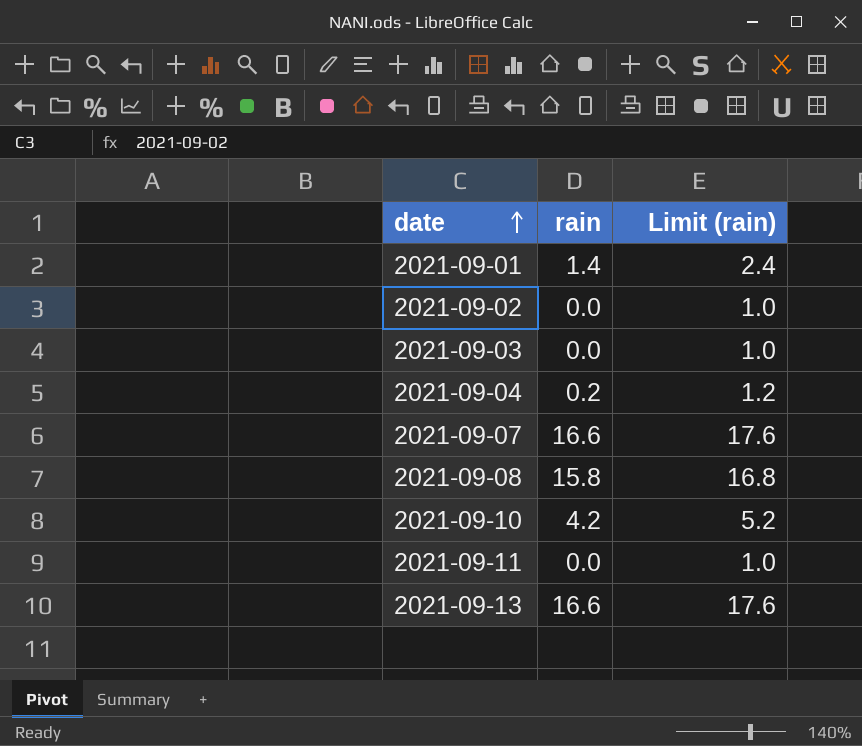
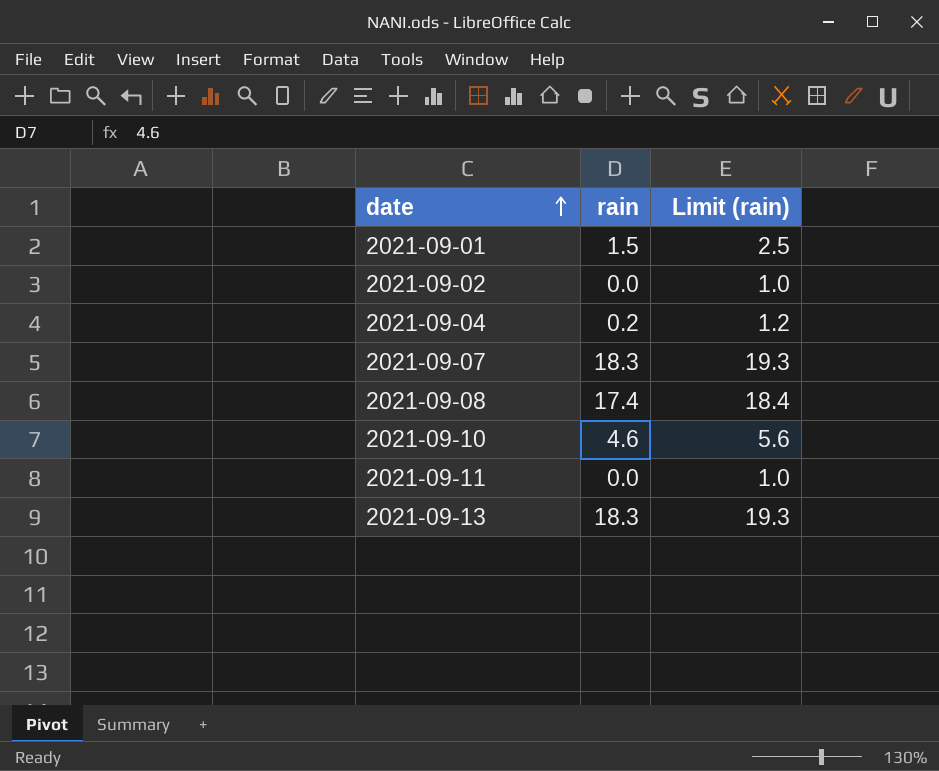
row 2021-09-03: 0.0 | 1.0 -> none
2021-09-01 | rain: 1.4 -> 1.5
2021-09-01 | Limit (rain): 2.4 -> 2.5
2021-09-07 | rain: 16.6 -> 18.3
2021-09-07 | Limit (rain): 17.6 -> 19.3
2021-09-08 | rain: 15.8 -> 17.4
2021-09-08 | Limit (rain): 16.8 -> 18.4
2021-09-10 | rain: 4.2 -> 4.6
2021-09-10 | Limit (rain): 5.2 -> 5.6
2021-09-13 | rain: 16.6 -> 18.3
2021-09-13 | Limit (rain): 17.6 -> 19.3

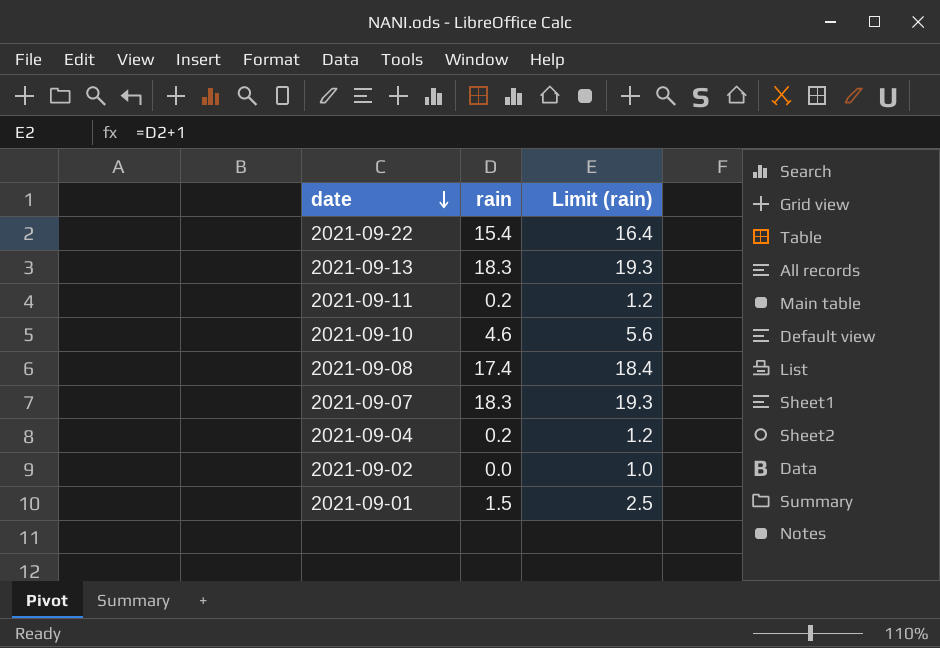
row order: date ascending -> date descending
row 2021-09-22: none -> 15.4 | 16.4
2021-09-11 | rain: 0.0 -> 0.2
2021-09-11 | Limit (rain): 1.0 -> 1.2

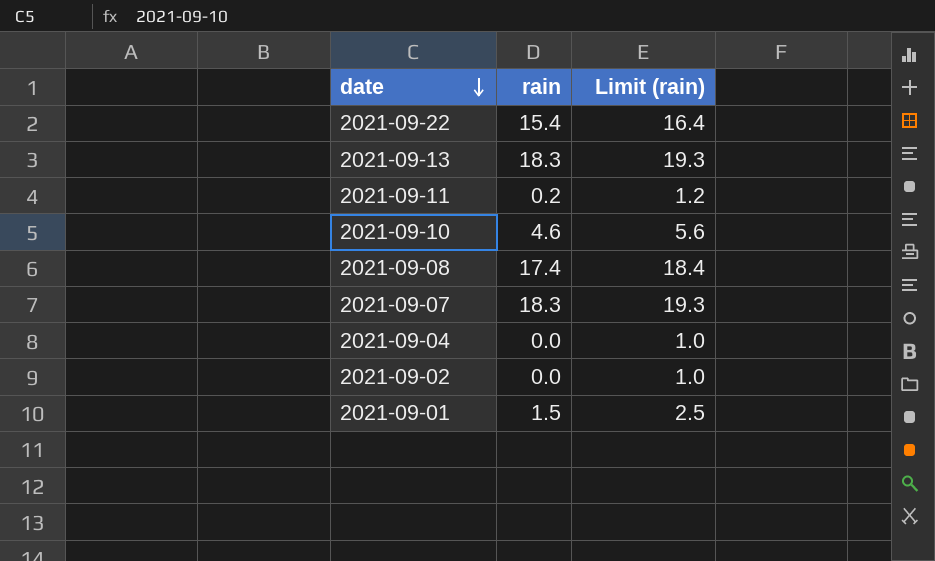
2021-09-04 | rain: 0.2 -> 0.0
2021-09-04 | Limit (rain): 1.2 -> 1.0

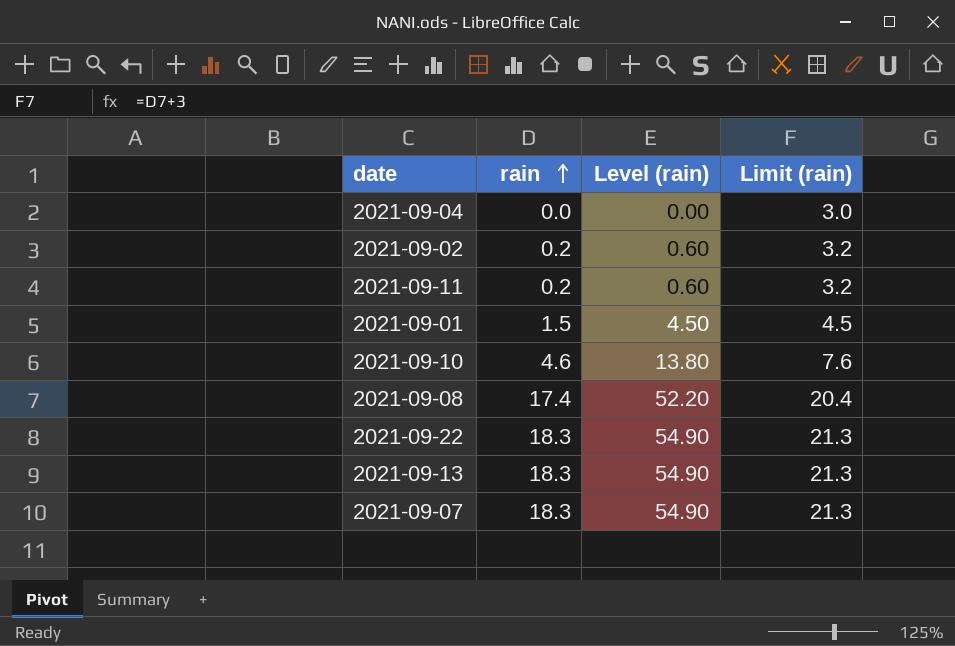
row order: date descending -> rain ascending
column Level (rain) | formula: none -> [rain] * 3
column Limit (rain) | formula: [rain] + 1 -> [rain] + 3
2021-09-02 | rain: 0.0 -> 0.2
2021-09-22 | rain: 15.4 -> 18.3

